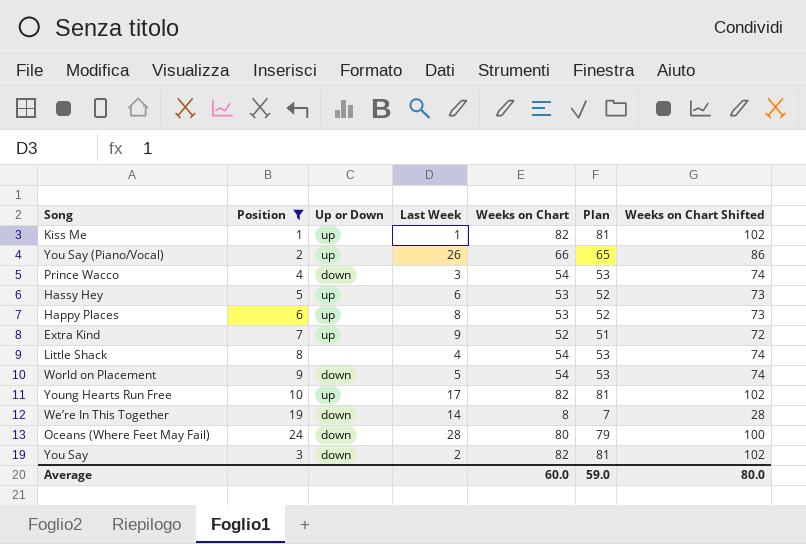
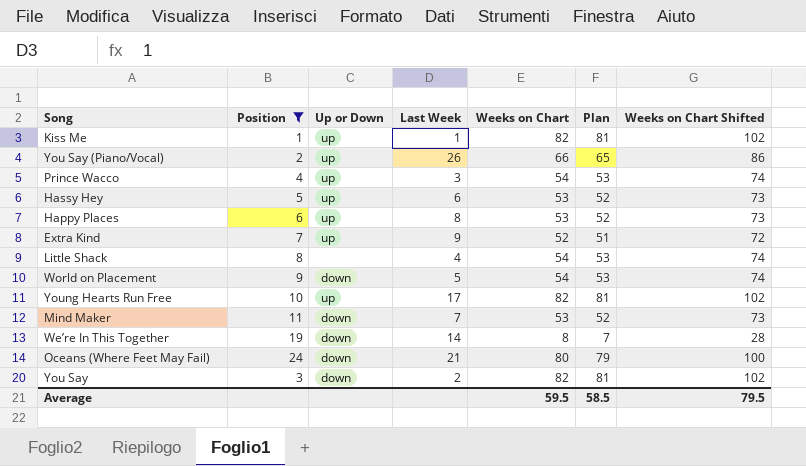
Prince Wacco | Up or Down: down -> up
row Mind Maker: none -> 11 | down | 7 | 53 | 52 | 73
Oceans (Where Feet May Fail) | Last Week: 28 -> 21
Average | Weeks on Chart: 60.0 -> 59.5
Average | Plan: 59.0 -> 58.5
Average | Weeks on Chart Shifted: 80.0 -> 79.5

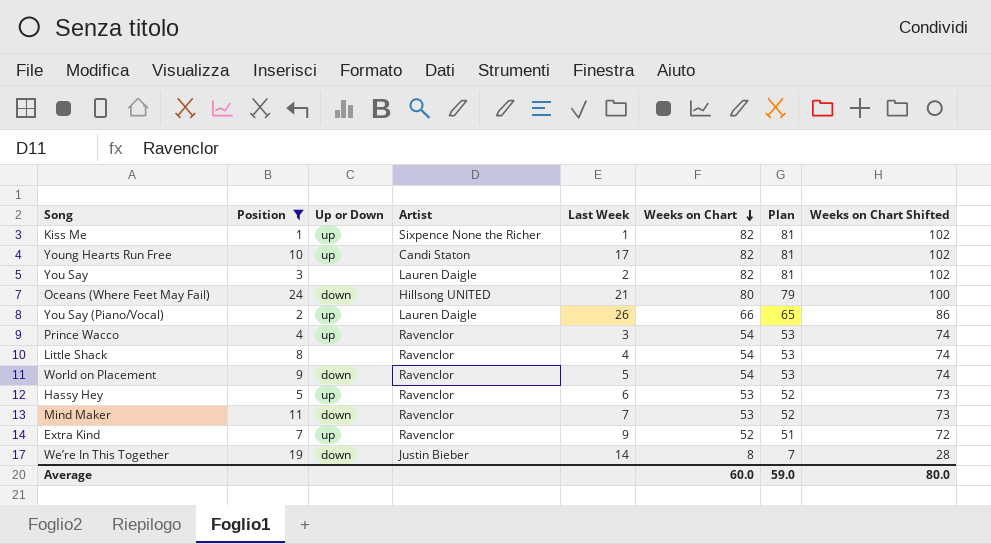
row order: none -> Weeks on Chart descending
column Artist | position: none -> 4
row Happy Places: 6 | up | 8 | 53 | 52 | 73 -> none
You Say | Up or Down: down -> none
Average | Weeks on Chart: 59.5 -> 60.0
Average | Plan: 58.5 -> 59.0
Average | Weeks on Chart Shifted: 79.5 -> 80.0

